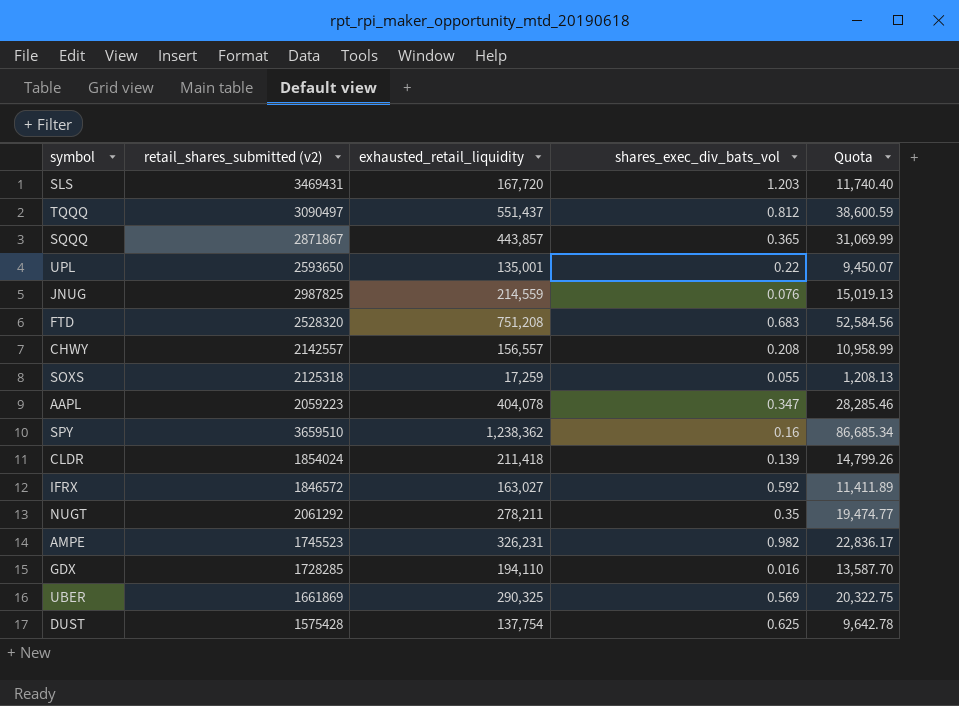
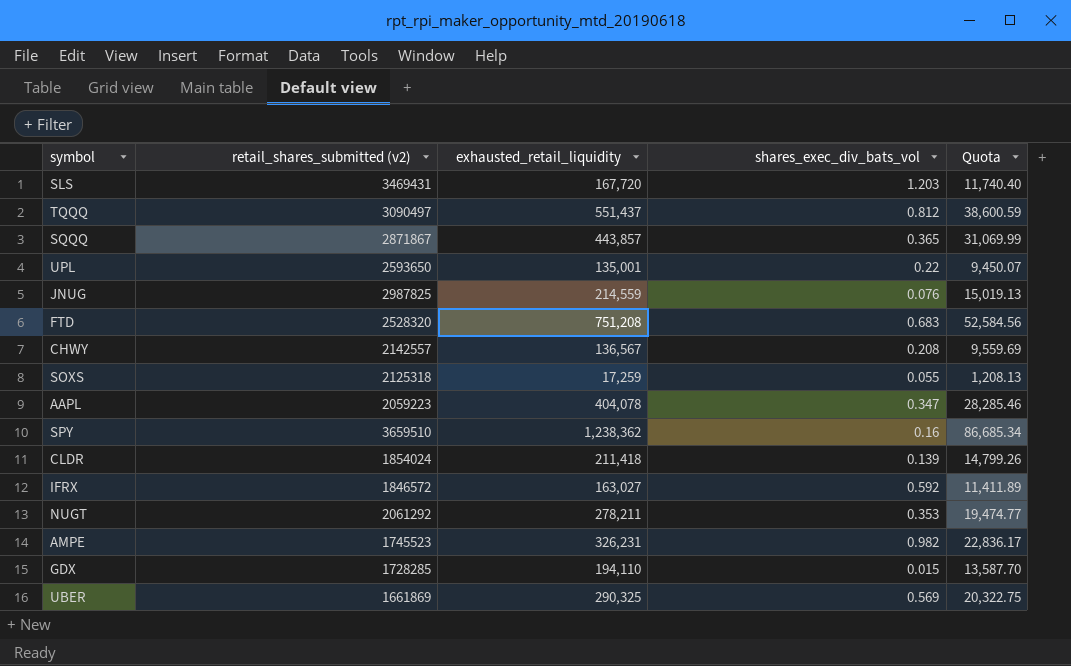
row DUST: 1575428 | 137,754 | 0.625 | 9,642.78 -> none
CHWY | exhausted_retail_liquidity: 156,557 -> 136,567
CHWY | Quota: 10,958.99 -> 9,559.69
NUGT | shares_exec_div_bats_vol: 0.35 -> 0.353
GDX | shares_exec_div_bats_vol: 0.016 -> 0.015

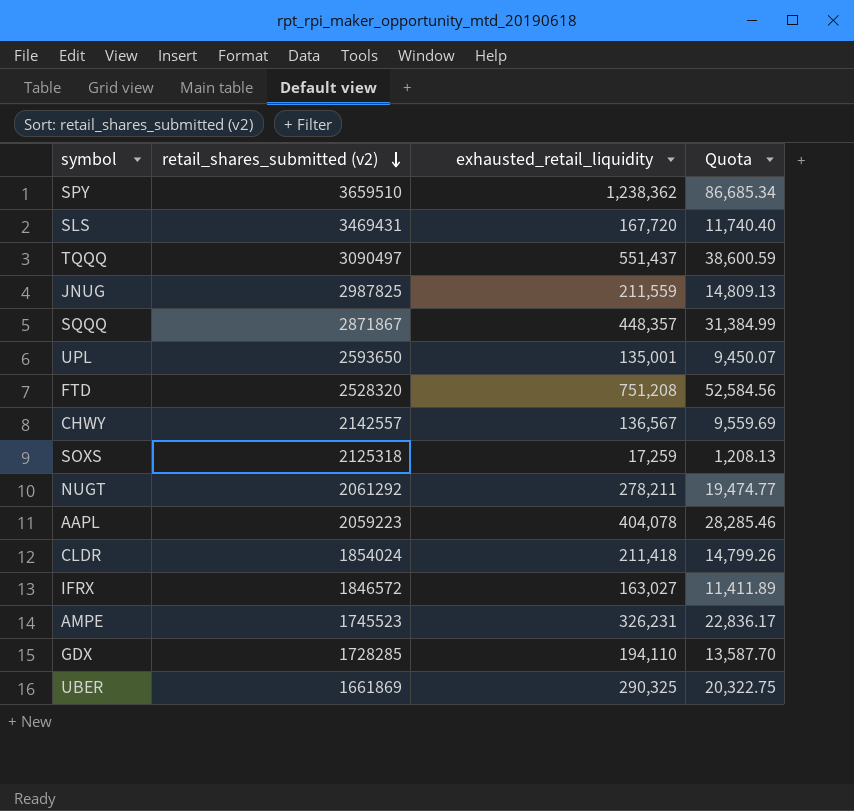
row order: none -> retail_shares_submitted (v2) descending
column shares_exec_div_bats_vol | position: 4 -> none
JNUG | exhausted_retail_liquidity: 214,559 -> 211,559
JNUG | Quota: 15,019.13 -> 14,809.13
SQQQ | exhausted_retail_liquidity: 443,857 -> 448,357
SQQQ | Quota: 31,069.99 -> 31,384.99

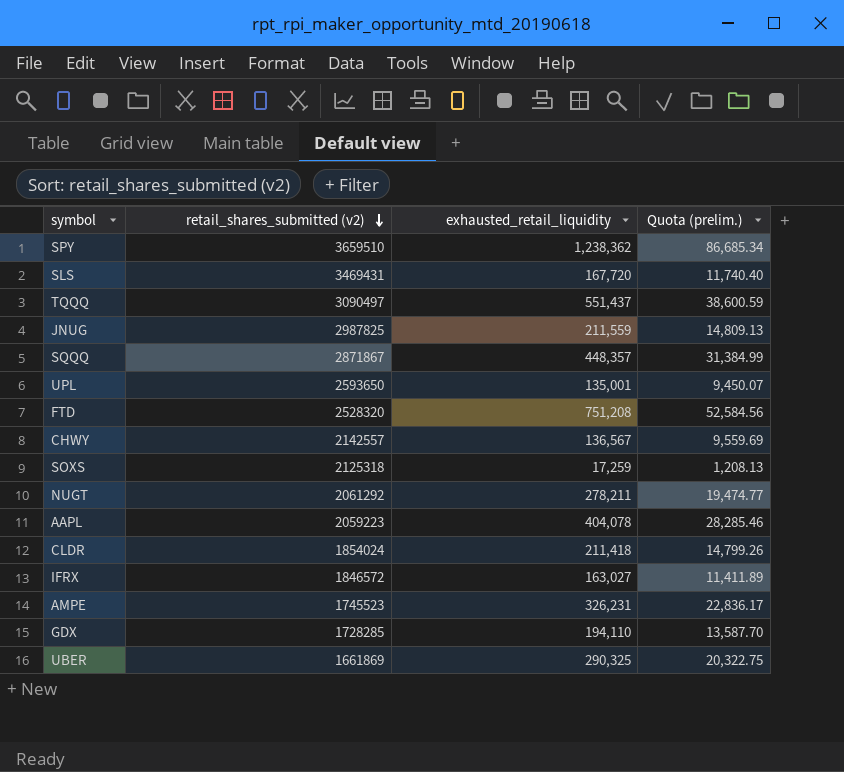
column name: Quota -> Quota (prelim.)

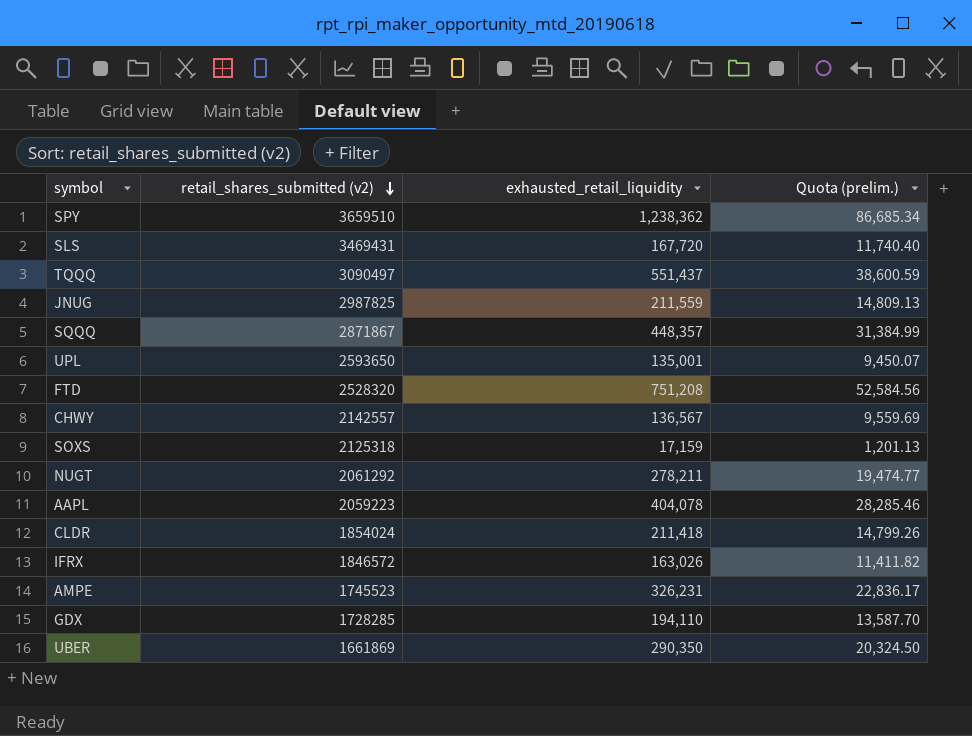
SOXS | exhausted_retail_liquidity: 17,259 -> 17,159
SOXS | Quota (prelim.): 1,208.13 -> 1,201.13
IFRX | exhausted_retail_liquidity: 163,027 -> 163,026
IFRX | Quota (prelim.): 11,411.89 -> 11,411.82
UBER | exhausted_retail_liquidity: 290,325 -> 290,350
UBER | Quota (prelim.): 20,322.75 -> 20,324.50

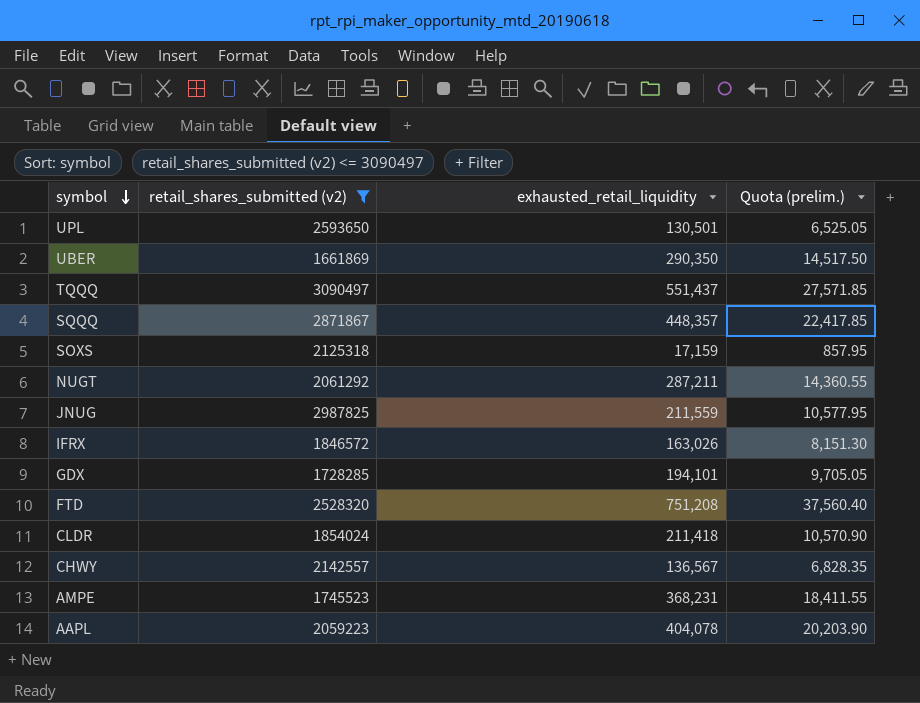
filter: none -> retail_shares_submitted (v2) <= 3090497
row order: retail_shares_submitted (v2) descending -> symbol descending
column Quota (prelim.) | formula: [exhausted_retail_liquidity] * 0.07 -> [exhausted_retail_liquidity] * 0.05
UPL | exhausted_retail_liquidity: 135,001 -> 130,501
NUGT | exhausted_retail_liquidity: 278,211 -> 287,211
GDX | exhausted_retail_liquidity: 194,110 -> 194,101
AMPE | exhausted_retail_liquidity: 326,231 -> 368,231

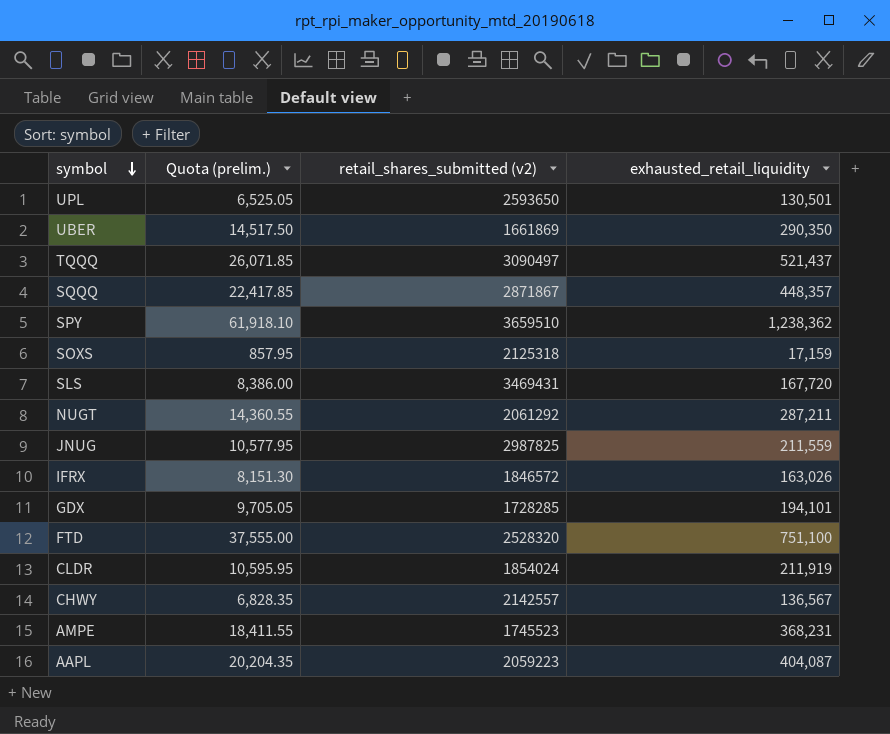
filter: retail_shares_submitted (v2) <= 3090497 -> none
column Quota (prelim.) | position: 4 -> 2
TQQQ | Quota (prelim.): 27,571.85 -> 26,071.85
TQQQ | exhausted_retail_liquidity: 551,437 -> 521,437
FTD | Quota (prelim.): 37,560.40 -> 37,555.00
FTD | exhausted_retail_liquidity: 751,208 -> 751,100
CLDR | Quota (prelim.): 10,570.90 -> 10,595.95
CLDR | exhausted_retail_liquidity: 211,418 -> 211,919
AAPL | Quota (prelim.): 20,203.90 -> 20,204.35
AAPL | exhausted_retail_liquidity: 404,078 -> 404,087

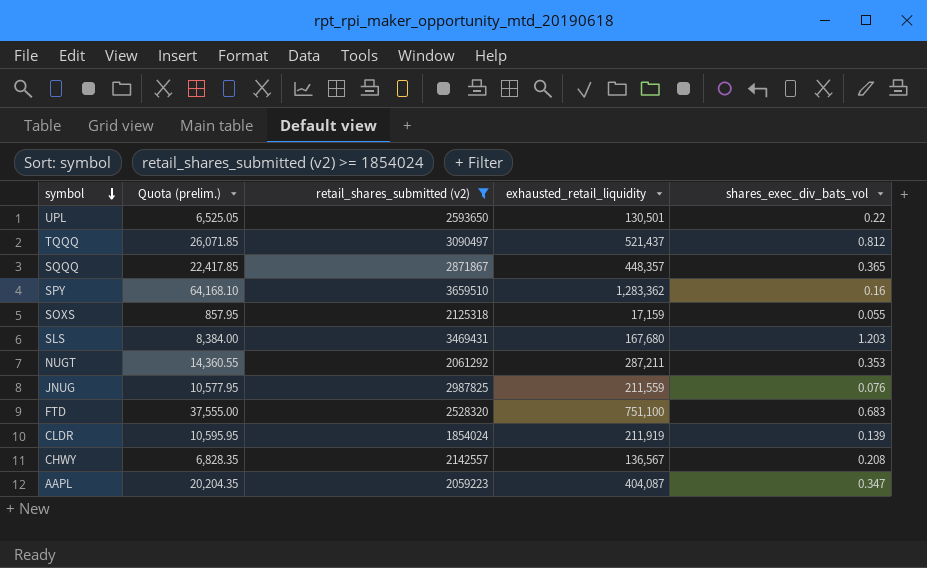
filter: none -> retail_shares_submitted (v2) >= 1854024
column shares_exec_div_bats_vol | position: none -> 5
SPY | Quota (prelim.): 61,918.10 -> 64,168.10
SPY | exhausted_retail_liquidity: 1,238,362 -> 1,283,362
SLS | Quota (prelim.): 8,386.00 -> 8,384.00
SLS | exhausted_retail_liquidity: 167,720 -> 167,680

